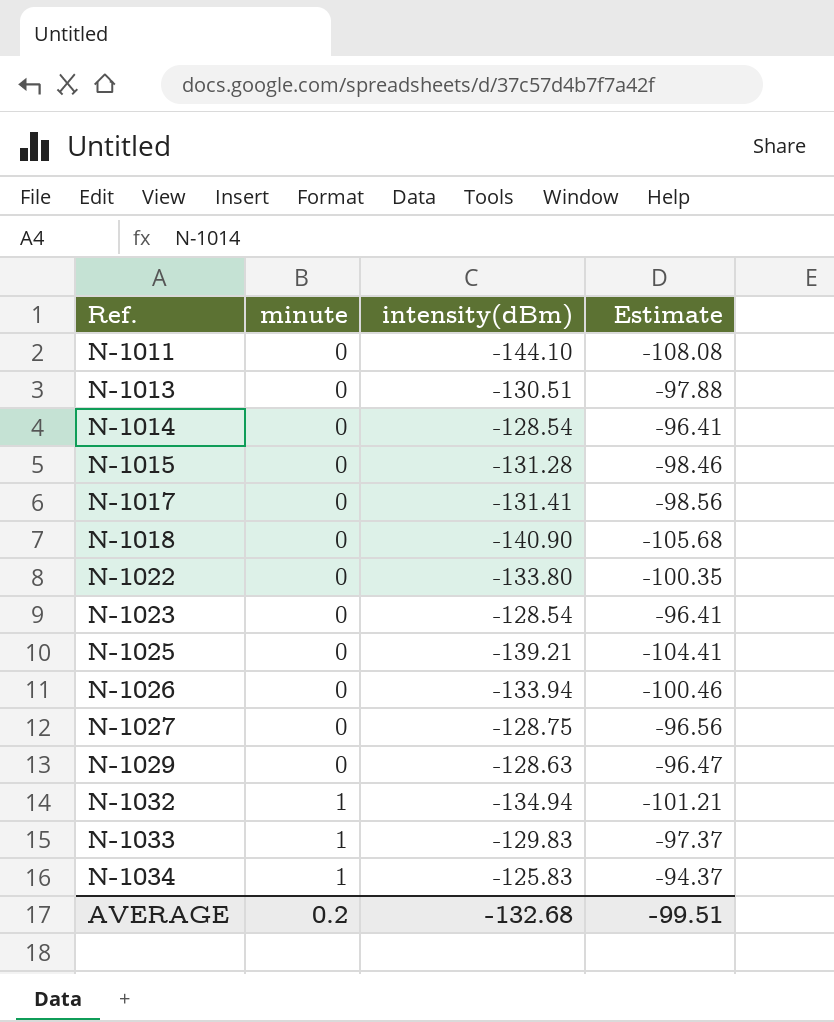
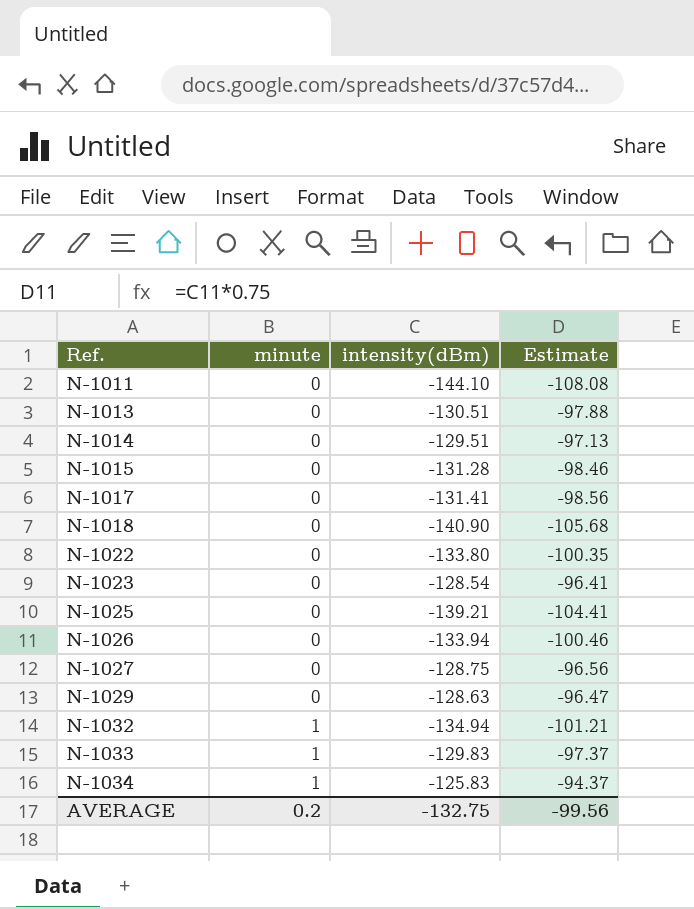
N-1014 | intensity(dBm): -128.54 -> -129.51
N-1014 | Estimate: -96.41 -> -97.13
AVERAGE | intensity(dBm): -132.68 -> -132.75
AVERAGE | Estimate: -99.51 -> -99.56

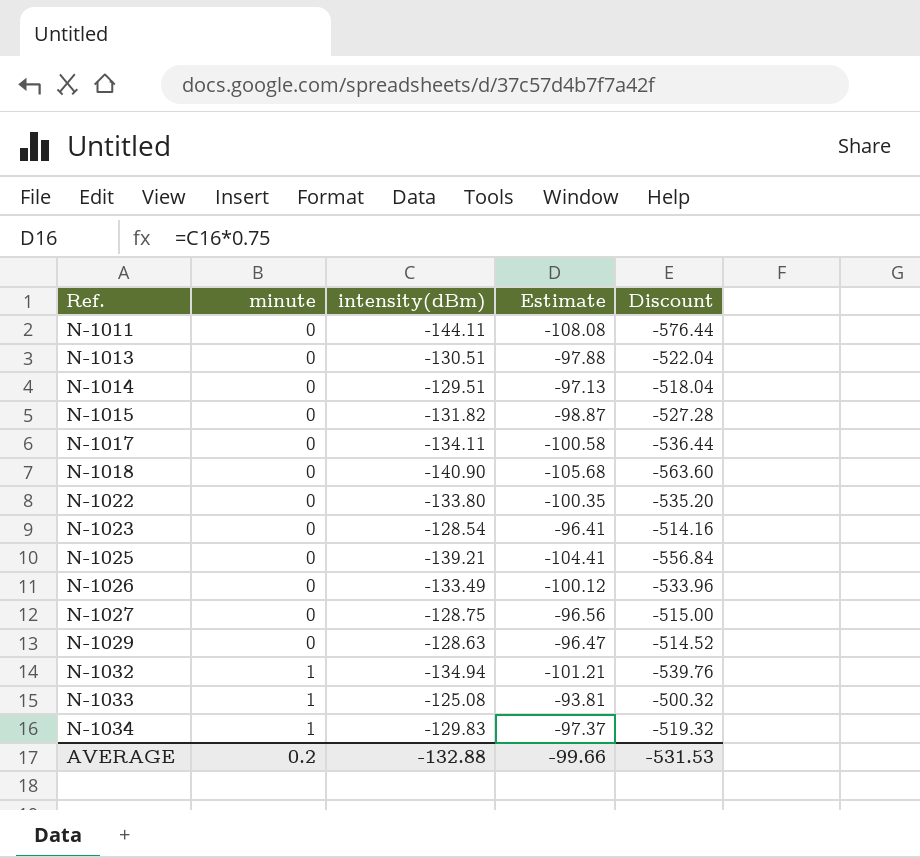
column Discount | formula: none -> [intensity(dBm)] * 4
N-1011 | intensity(dBm): -144.10 -> -144.11
N-1015 | intensity(dBm): -131.28 -> -131.82
N-1015 | Estimate: -98.46 -> -98.87
N-1017 | intensity(dBm): -131.41 -> -134.11
N-1017 | Estimate: -98.56 -> -100.58
N-1026 | intensity(dBm): -133.94 -> -133.49
N-1026 | Estimate: -100.46 -> -100.12
N-1033 | intensity(dBm): -129.83 -> -125.08
N-1033 | Estimate: -97.37 -> -93.81
N-1034 | intensity(dBm): -125.83 -> -129.83
N-1034 | Estimate: -94.37 -> -97.37
AVERAGE | intensity(dBm): -132.75 -> -132.88
AVERAGE | Estimate: -99.56 -> -99.66

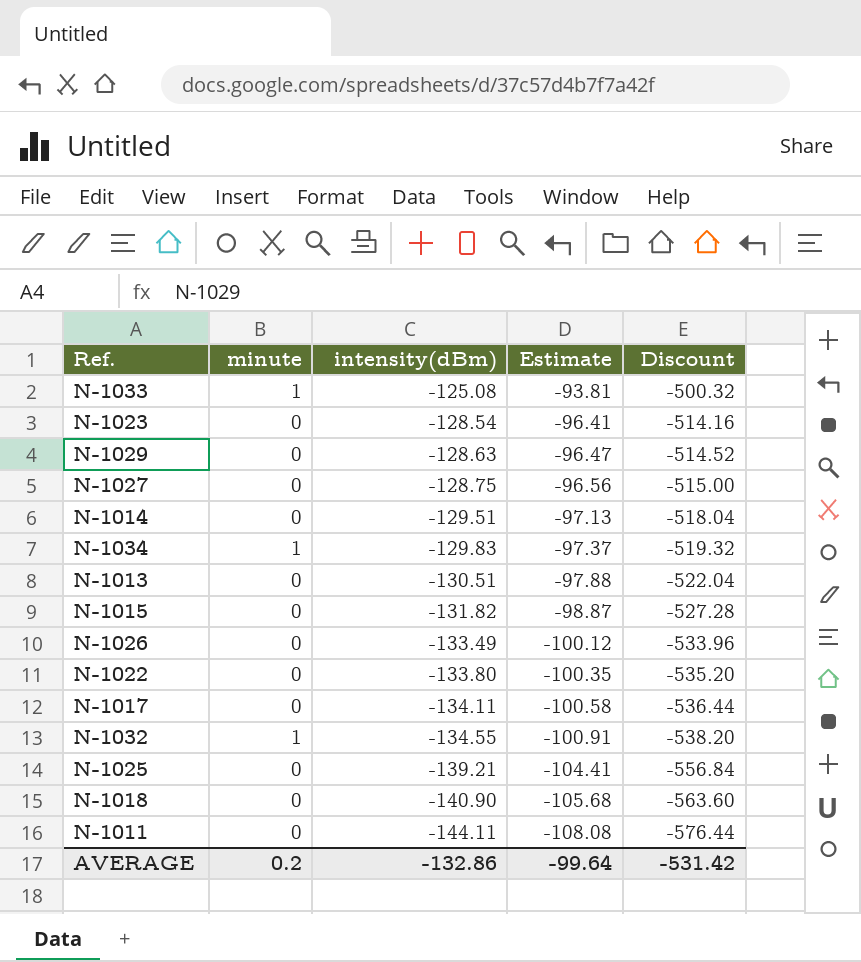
row order: Ref. ascending -> intensity(dBm) descending
N-1032 | intensity(dBm): -134.94 -> -134.55
N-1032 | Estimate: -101.21 -> -100.91
N-1032 | Discount: -539.76 -> -538.20
AVERAGE | intensity(dBm): -132.88 -> -132.86
AVERAGE | Estimate: -99.66 -> -99.64
AVERAGE | Discount: -531.53 -> -531.42

